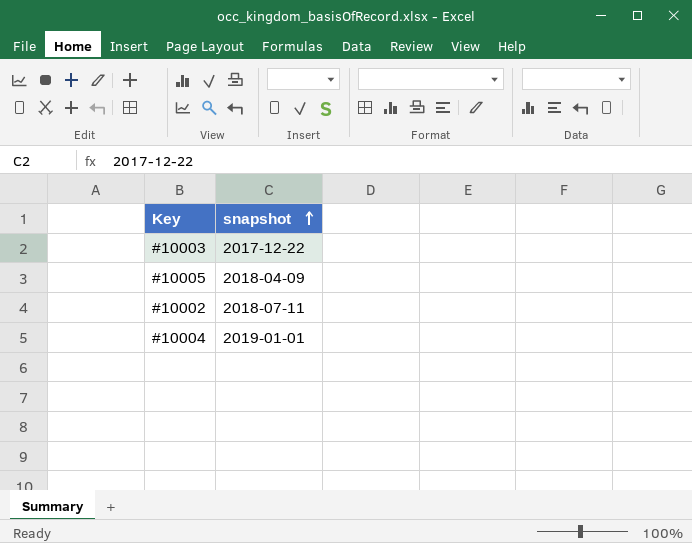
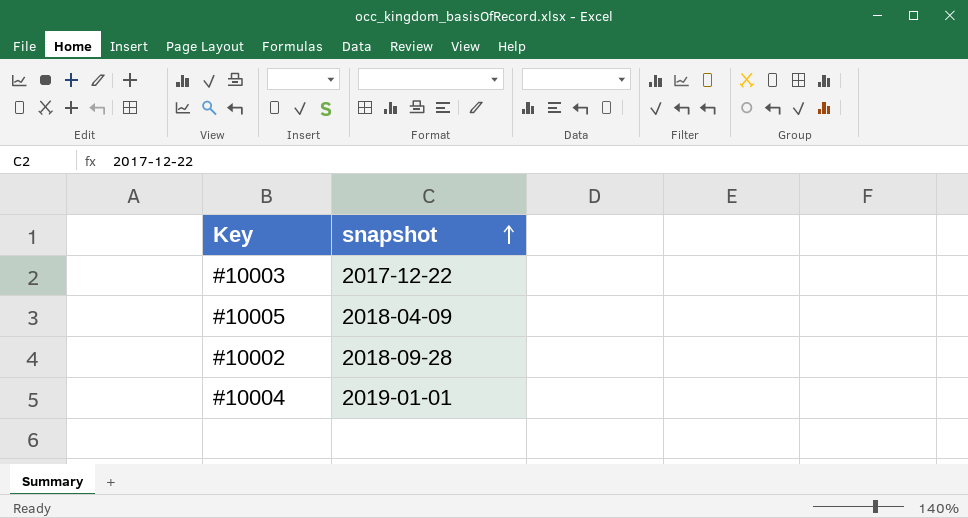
#10002 | snapshot: 2018-07-11 -> 2018-09-28

